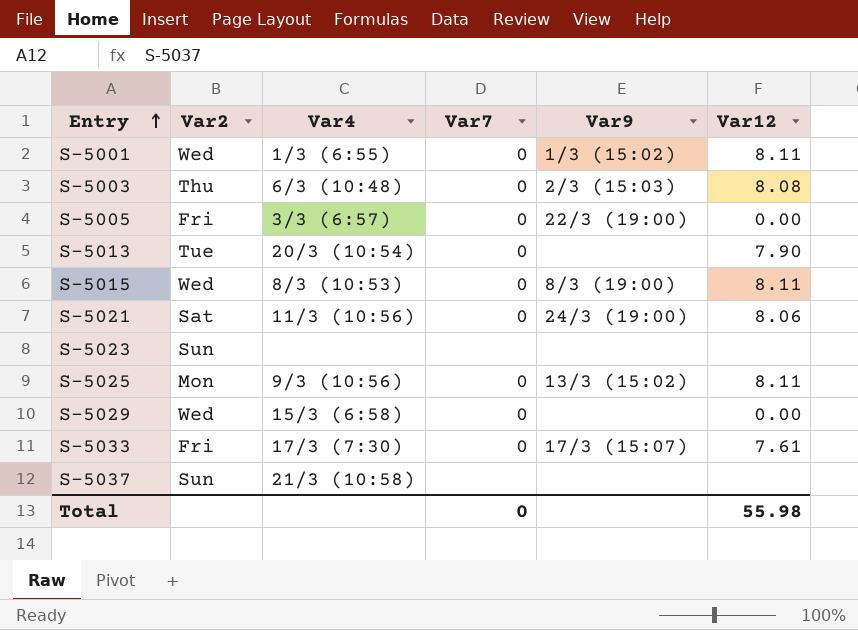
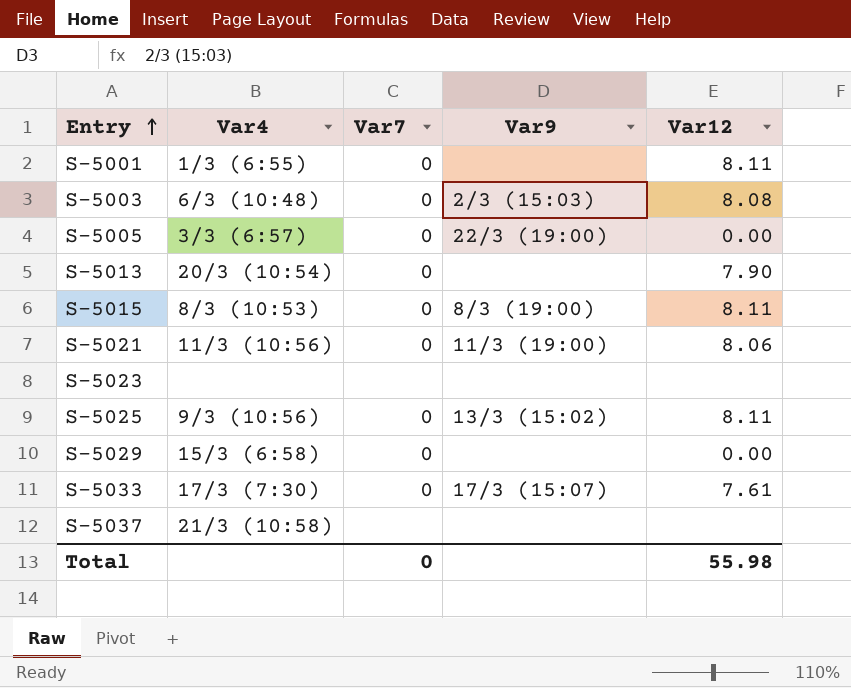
column Var2 | position: 2 -> none
S-5001 | Var9: 1/3 (15:02) -> none
S-5021 | Var9: 24/3 (19:00) -> 11/3 (19:00)

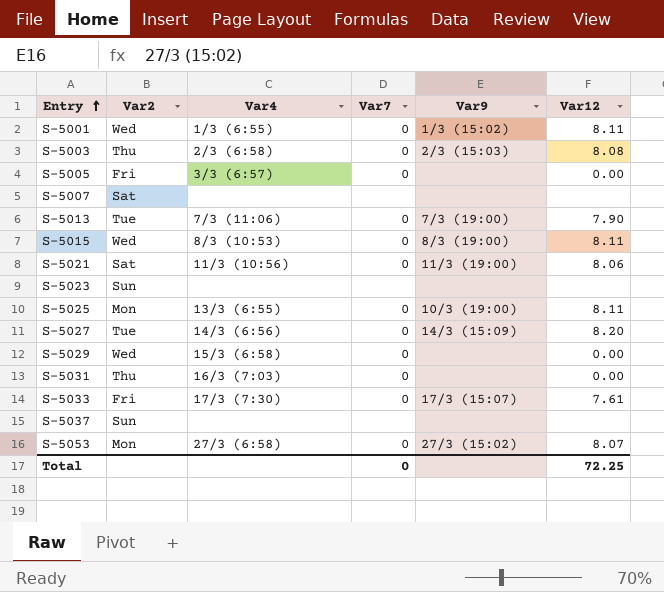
column Var2 | position: none -> 2
S-5001 | Var9: none -> 1/3 (15:02)
S-5003 | Var4: 6/3 (10:48) -> 2/3 (6:58)
S-5005 | Var9: 22/3 (19:00) -> none
row S-5007: none -> Sat | none | none | none | none
S-5013 | Var4: 20/3 (10:54) -> 7/3 (11:06)
S-5013 | Var9: none -> 7/3 (19:00)
S-5025 | Var4: 9/3 (10:56) -> 13/3 (6:55)
S-5025 | Var9: 13/3 (15:02) -> 10/3 (19:00)
row S-5027: none -> Tue | 14/3 (6:56) | 0 | 14/3 (15:09) | 8.20
row S-5031: none -> Thu | 16/3 (7:03) | 0 | none | 0.00
S-5037 | Var4: 21/3 (10:58) -> none
row S-5053: none -> Mon | 27/3 (6:58) | 0 | 27/3 (15:02) | 8.07
Total | Var12: 55.98 -> 72.25

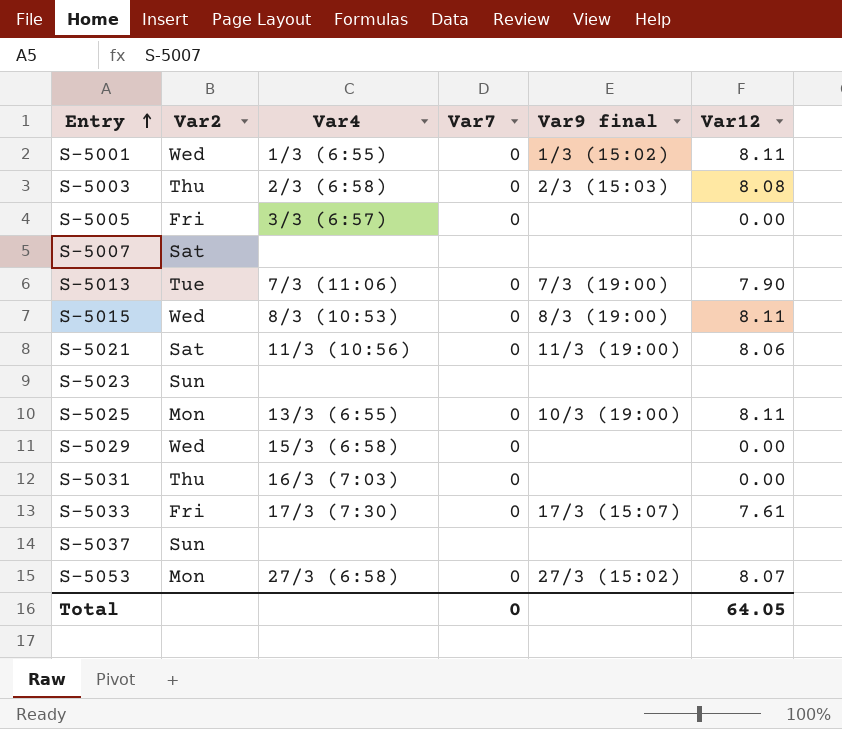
column name: Var9 -> Var9 final
row S-5027: Tue | 14/3 (6:56) | 0 | 14/3 (15:09) | 8.20 -> none
Total | Var12: 72.25 -> 64.05

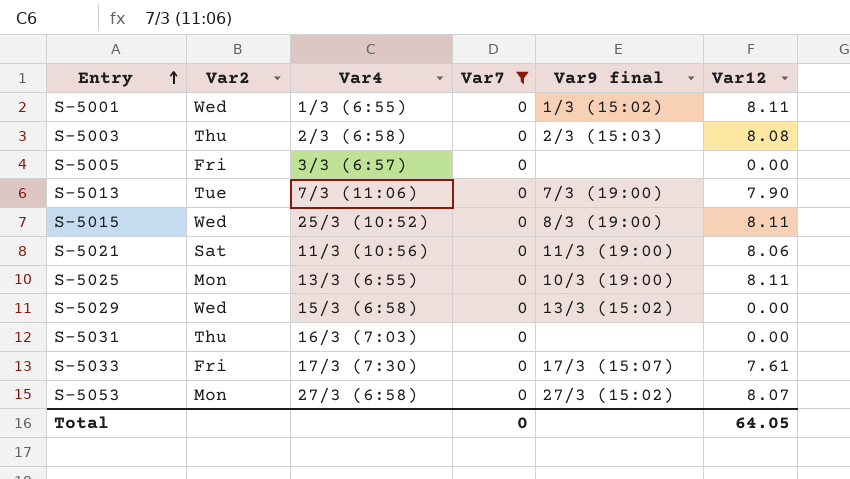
filter: none -> Var7 = 0
S-5015 | Var4: 8/3 (10:53) -> 25/3 (10:52)
S-5029 | Var9 final: none -> 13/3 (15:02)

